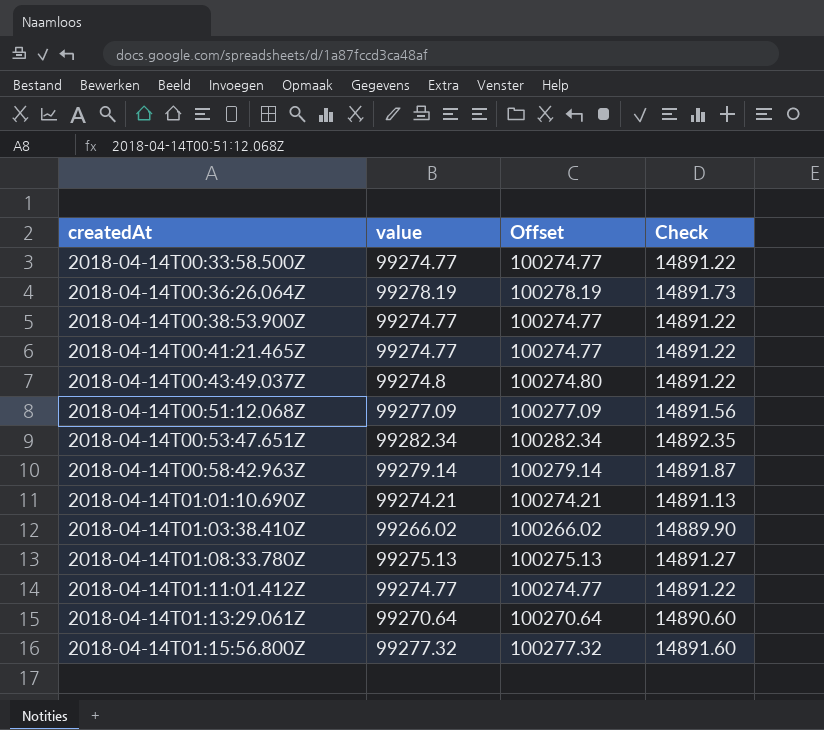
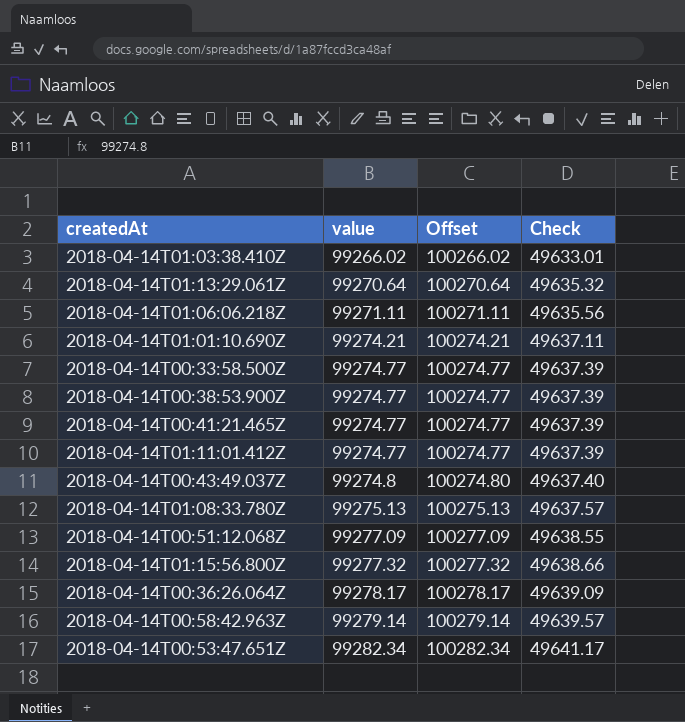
row order: createdAt ascending -> value ascending
column Check | formula: [value] * 0.15 -> [value] * 0.5
row 2018-04-14T01:06:06.218Z: none -> 99271.11 | 100271.11 | 49635.56
2018-04-14T00:36:26.064Z | value: 99278.19 -> 99278.17
2018-04-14T00:36:26.064Z | Offset: 100278.19 -> 100278.17

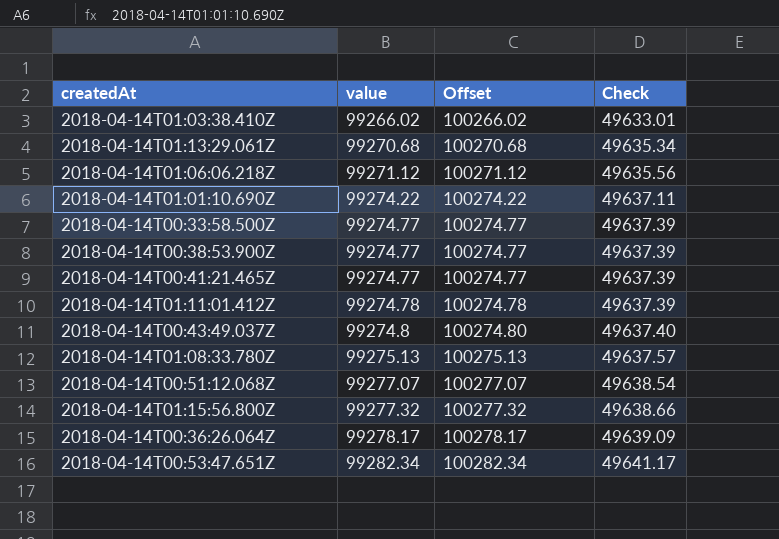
row 2018-04-14T00:58:42.963Z: 99279.14 | 100279.14 | 49639.57 -> none
2018-04-14T01:13:29.061Z | value: 99270.64 -> 99270.68
2018-04-14T01:13:29.061Z | Offset: 100270.64 -> 100270.68
2018-04-14T01:13:29.061Z | Check: 49635.32 -> 49635.34
2018-04-14T01:06:06.218Z | value: 99271.11 -> 99271.12
2018-04-14T01:06:06.218Z | Offset: 100271.11 -> 100271.12
2018-04-14T01:01:10.690Z | value: 99274.21 -> 99274.22
2018-04-14T01:01:10.690Z | Offset: 100274.21 -> 100274.22
2018-04-14T01:11:01.412Z | value: 99274.77 -> 99274.78
2018-04-14T01:11:01.412Z | Offset: 100274.77 -> 100274.78
2018-04-14T00:51:12.068Z | value: 99277.09 -> 99277.07
2018-04-14T00:51:12.068Z | Offset: 100277.09 -> 100277.07
2018-04-14T00:51:12.068Z | Check: 49638.55 -> 49638.54

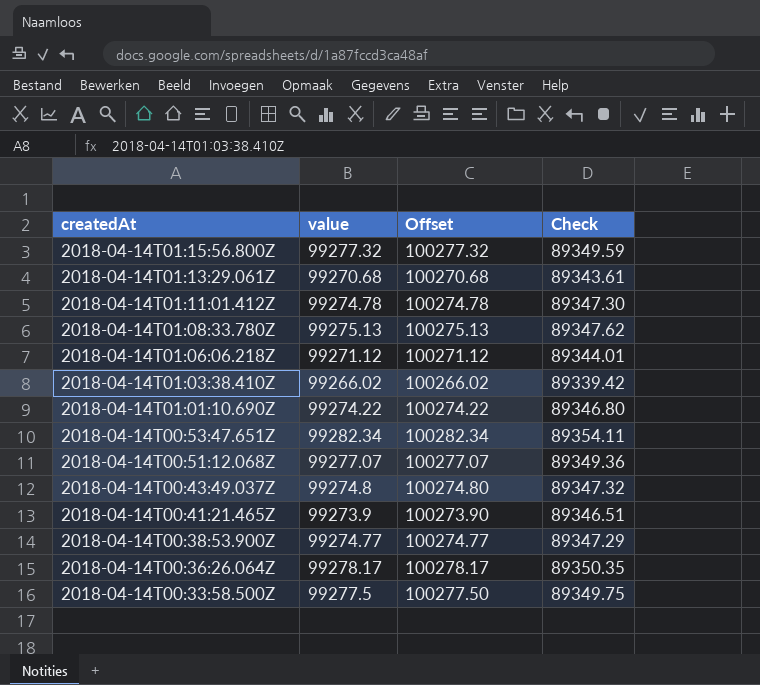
row order: value ascending -> createdAt descending
column Check | formula: [value] * 0.5 -> [value] * 0.9
2018-04-14T00:41:21.465Z | value: 99274.77 -> 99273.9
2018-04-14T00:41:21.465Z | Offset: 100274.77 -> 100273.90
2018-04-14T00:33:58.500Z | value: 99274.77 -> 99277.5
2018-04-14T00:33:58.500Z | Offset: 100274.77 -> 100277.50

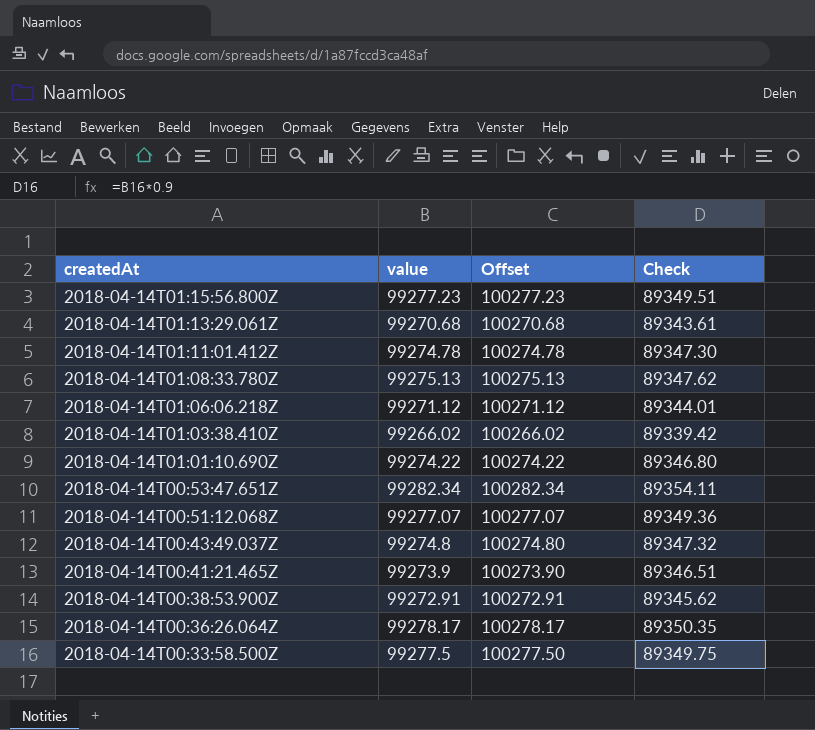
2018-04-14T01:15:56.800Z | value: 99277.32 -> 99277.23
2018-04-14T01:15:56.800Z | Offset: 100277.32 -> 100277.23
2018-04-14T01:15:56.800Z | Check: 89349.59 -> 89349.51
2018-04-14T00:38:53.900Z | value: 99274.77 -> 99272.91
2018-04-14T00:38:53.900Z | Offset: 100274.77 -> 100272.91
2018-04-14T00:38:53.900Z | Check: 89347.29 -> 89345.62

